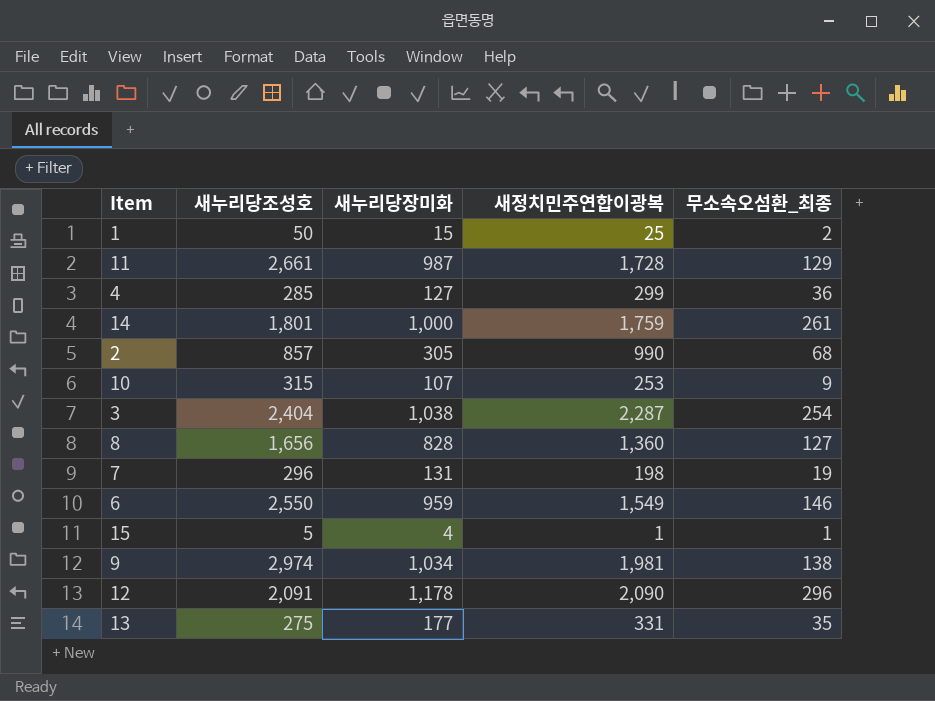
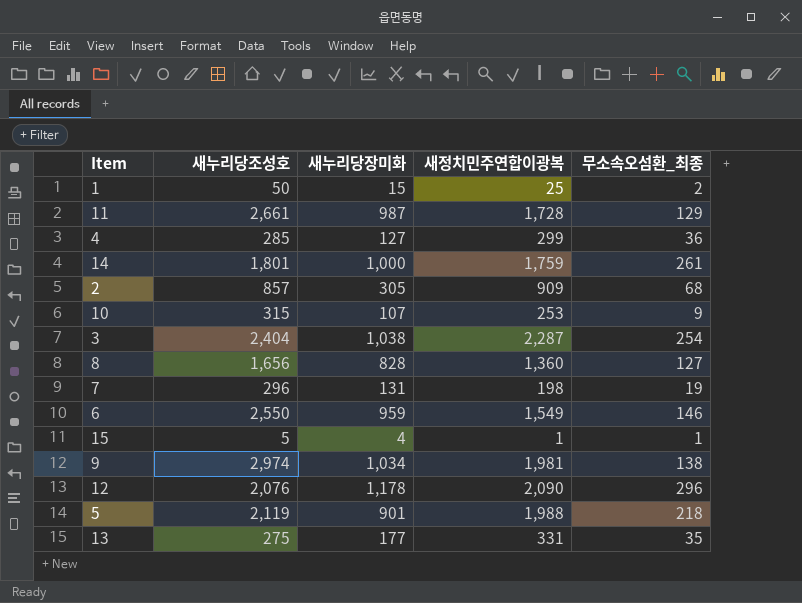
2 | 새정치민주연합이광복: 990 -> 909
12 | 새누리당조성호: 2,091 -> 2,076
row 5: none -> 2,119 | 901 | 1,988 | 218

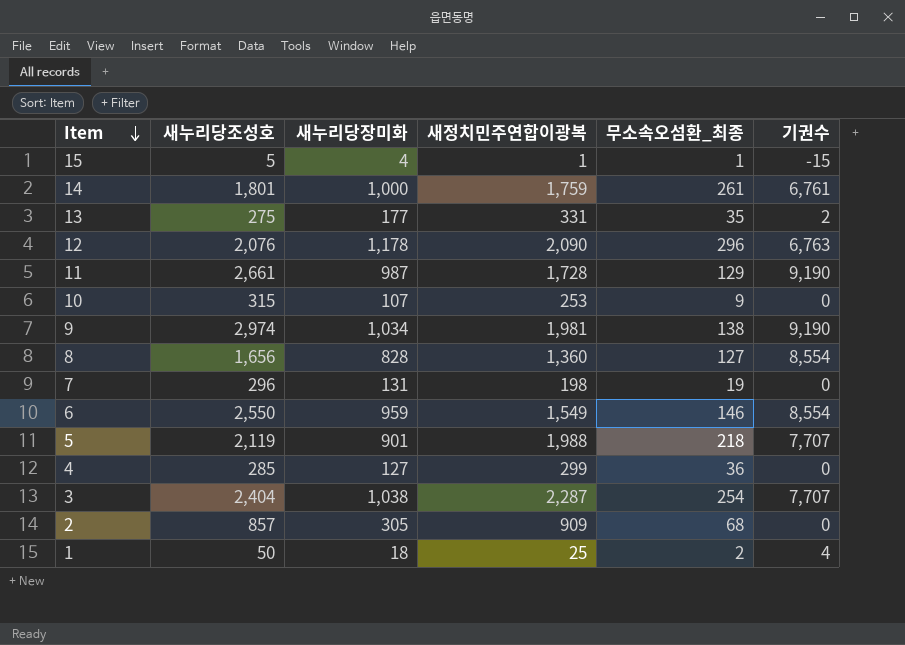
row order: none -> Item descending
column 기권수 | position: none -> 6
1 | 새누리당장미화: 15 -> 18

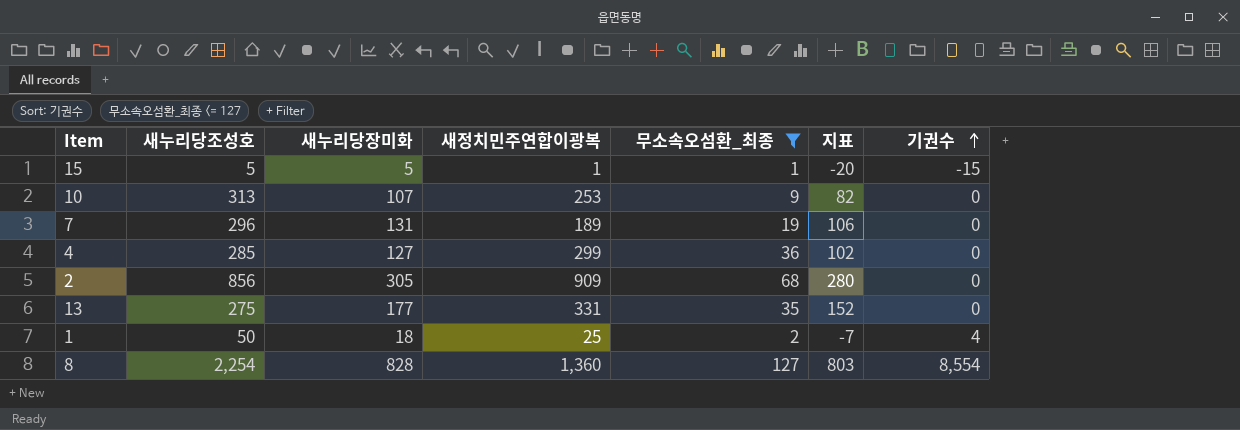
filter: none -> 무소속오섬환_최종 <= 127
row order: Item descending -> 기권수 ascending
column 지표 | formula: none -> [새누리당장미화] - 25
15 | 새누리당장미화: 4 -> 5
10 | 새누리당조성호: 315 -> 313
7 | 새정치민주연합이광복: 198 -> 189
2 | 새누리당조성호: 857 -> 856
13 | 기권수: 2 -> 0
8 | 새누리당조성호: 1,656 -> 2,254

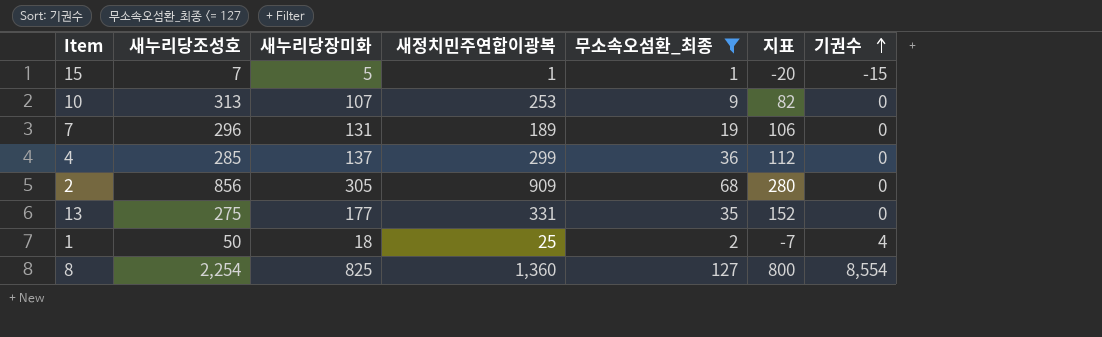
15 | 새누리당조성호: 5 -> 7
4 | 새누리당장미화: 127 -> 137
4 | 지표: 102 -> 112
8 | 새누리당장미화: 828 -> 825
8 | 지표: 803 -> 800

